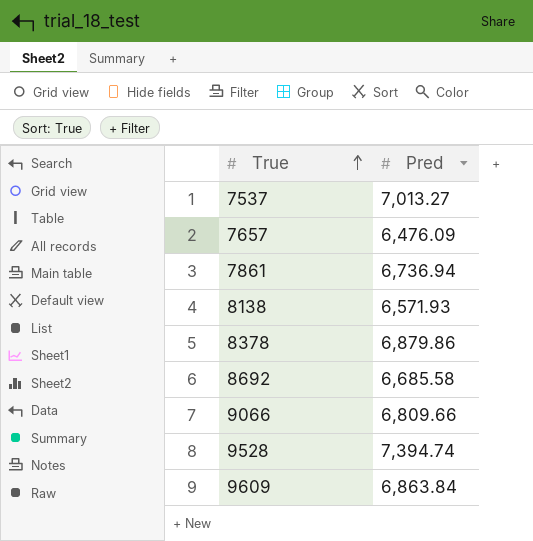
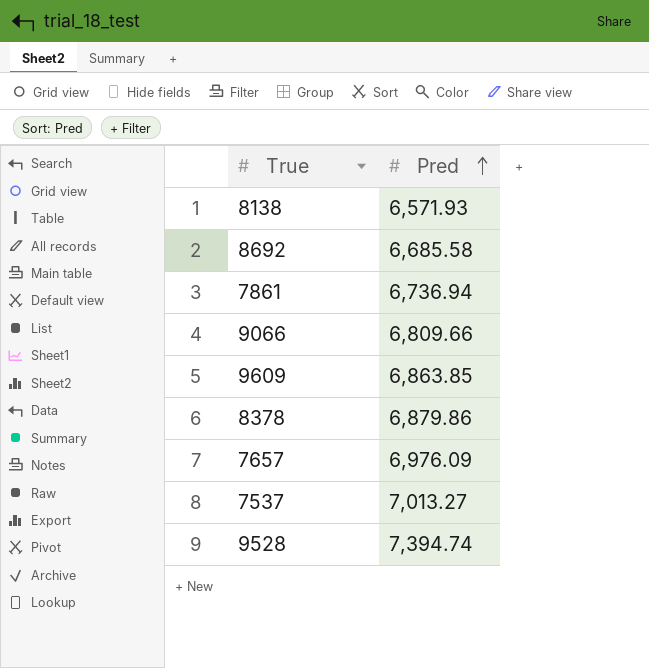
row order: True ascending -> Pred ascending
9609 | Pred: 6,863.84 -> 6,863.85
7657 | Pred: 6,476.09 -> 6,976.09

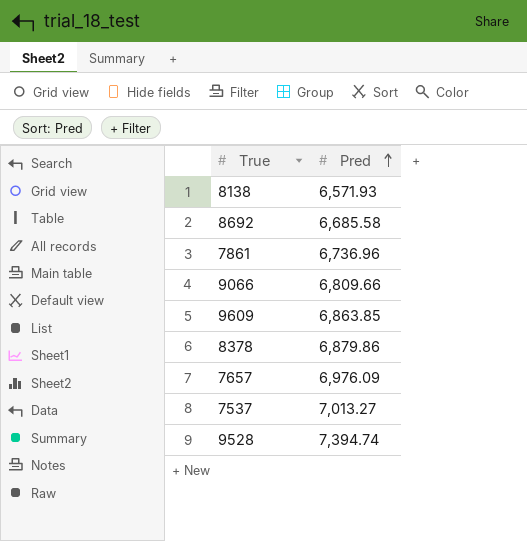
7861 | Pred: 6,736.94 -> 6,736.96

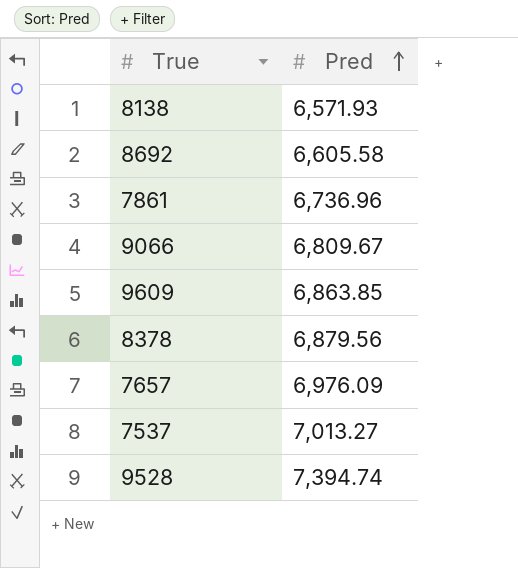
8692 | Pred: 6,685.58 -> 6,605.58
9066 | Pred: 6,809.66 -> 6,809.67
8378 | Pred: 6,879.86 -> 6,879.56

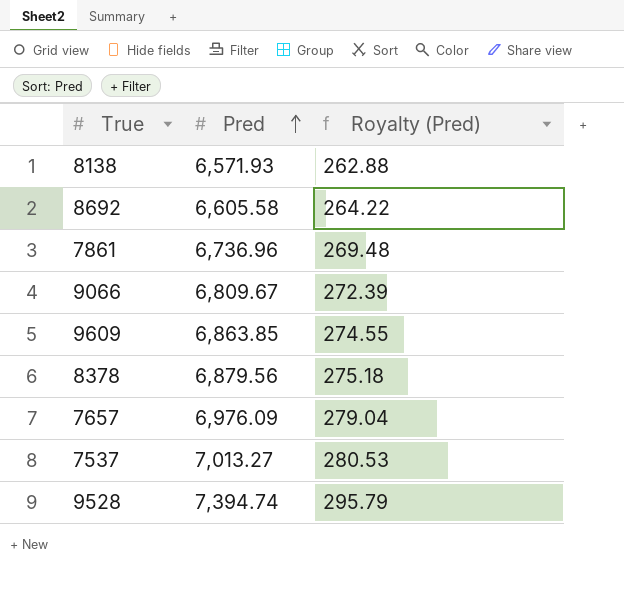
column Royalty (Pred) | formula: none -> [Pred] * 0.04

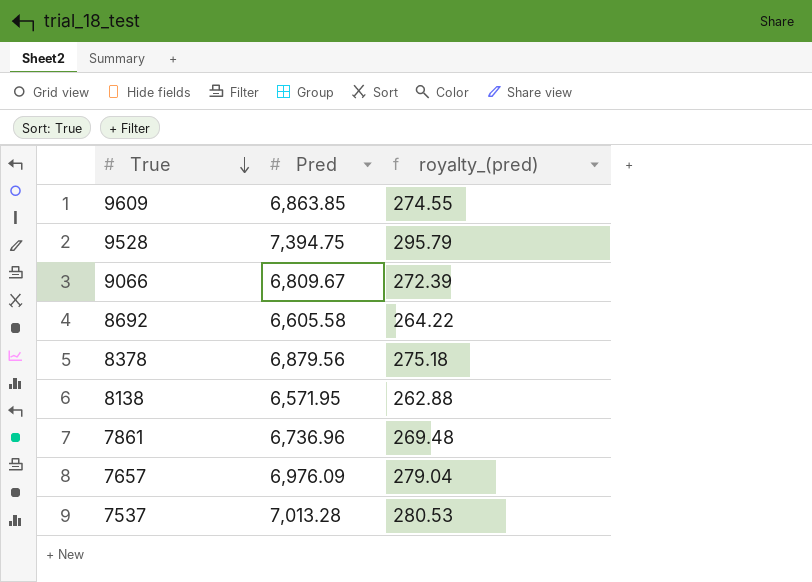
row order: Pred ascending -> True descending
column name: Royalty (Pred) -> royalty_(pred)
9528 | Pred: 7,394.74 -> 7,394.75
8138 | Pred: 6,571.93 -> 6,571.95
7537 | Pred: 7,013.27 -> 7,013.28

